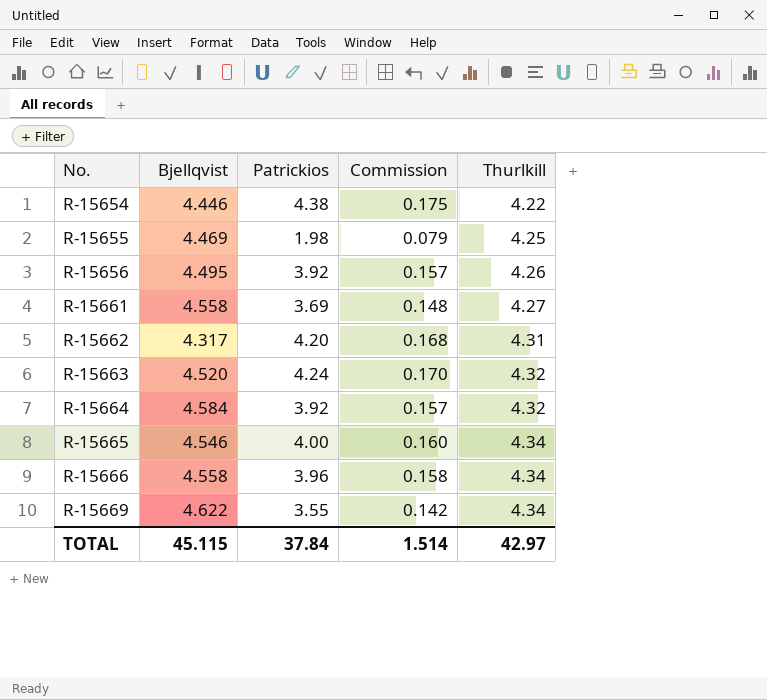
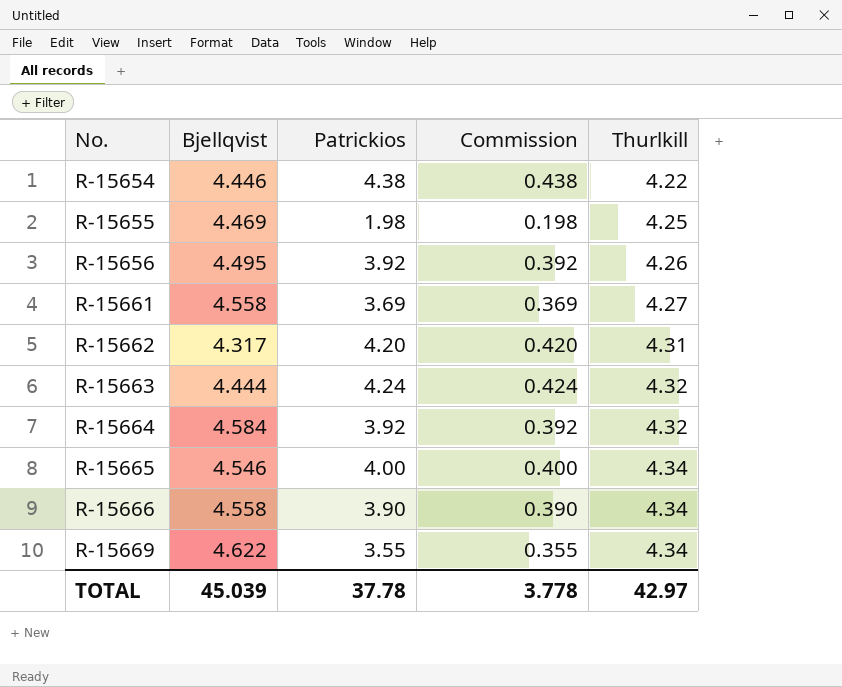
column Commission | formula: [Patrickios] * 0.04 -> [Patrickios] * 0.1
R-15663 | Bjellqvist: 4.520 -> 4.444
R-15666 | Patrickios: 3.96 -> 3.90
TOTAL | Bjellqvist: 45.115 -> 45.039
TOTAL | Patrickios: 37.84 -> 37.78
TOTAL | Commission: 1.514 -> 3.778

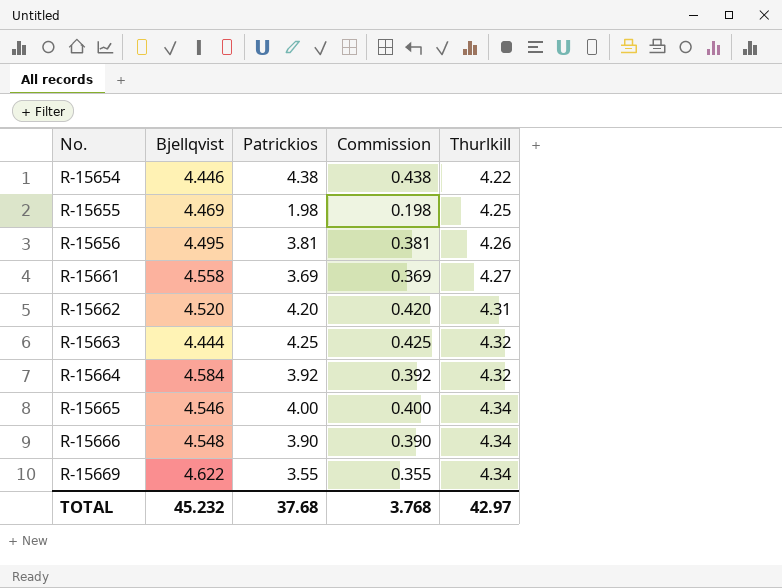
R-15656 | Patrickios: 3.92 -> 3.81
R-15656 | Commission: 0.392 -> 0.381
R-15662 | Bjellqvist: 4.317 -> 4.520
R-15663 | Patrickios: 4.24 -> 4.25
R-15663 | Commission: 0.424 -> 0.425
R-15666 | Bjellqvist: 4.558 -> 4.548
TOTAL | Bjellqvist: 45.039 -> 45.232
TOTAL | Patrickios: 37.78 -> 37.68
TOTAL | Commission: 3.778 -> 3.768

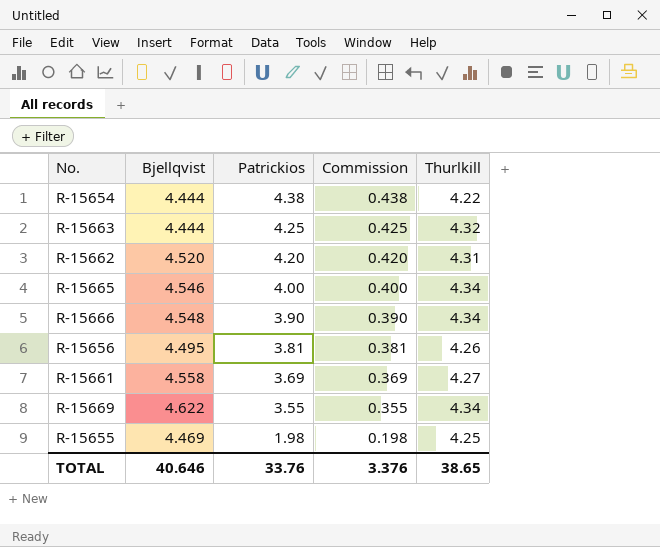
row order: No. ascending -> Patrickios descending
row R-15664: 4.584 | 3.92 | 0.392 | 4.32 -> none
R-15654 | Bjellqvist: 4.446 -> 4.444
TOTAL | Bjellqvist: 45.232 -> 40.646
TOTAL | Patrickios: 37.68 -> 33.76
TOTAL | Commission: 3.768 -> 3.376
TOTAL | Thurlkill: 42.97 -> 38.65

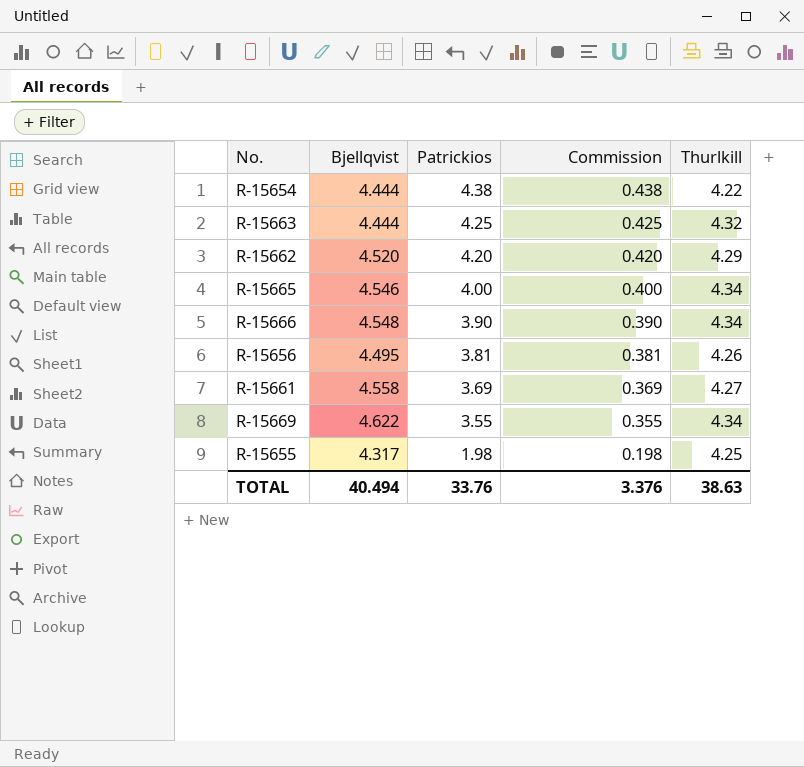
R-15662 | Thurlkill: 4.31 -> 4.29
R-15655 | Bjellqvist: 4.469 -> 4.317
TOTAL | Bjellqvist: 40.646 -> 40.494
TOTAL | Thurlkill: 38.65 -> 38.63

